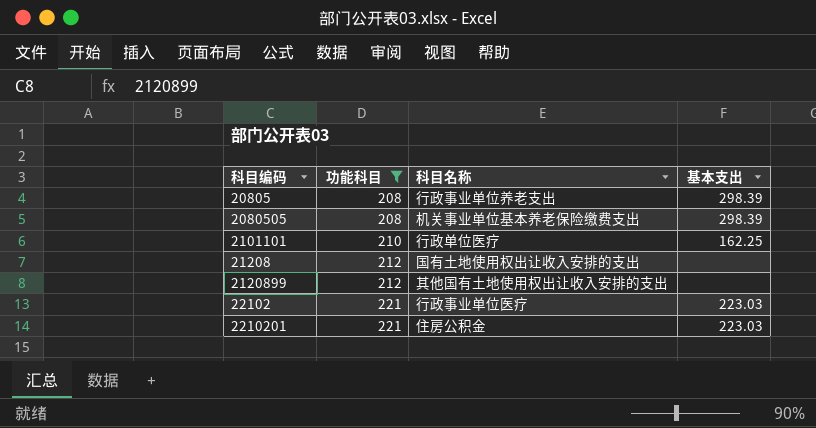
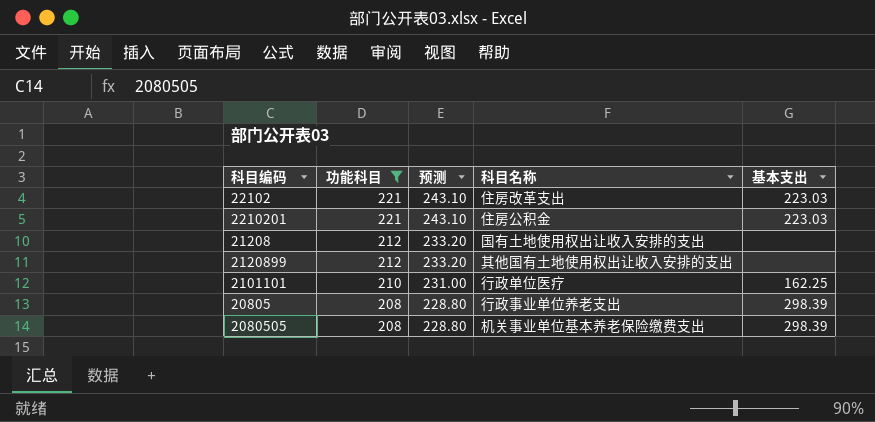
row order: 功能科目 ascending -> 功能科目 descending
column 预测 | formula: none -> [功能科目] * 1.1
22102 | 科目名称: 行政事业单位医疗 -> 住房改革支出

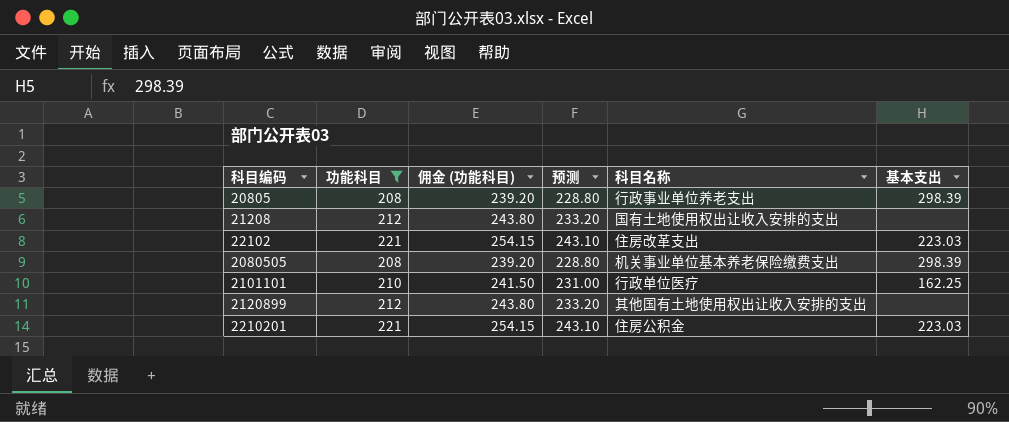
row order: 功能科目 descending -> 科目编码 ascending
column 佣金 (功能科目) | formula: none -> [功能科目] * 1.15

